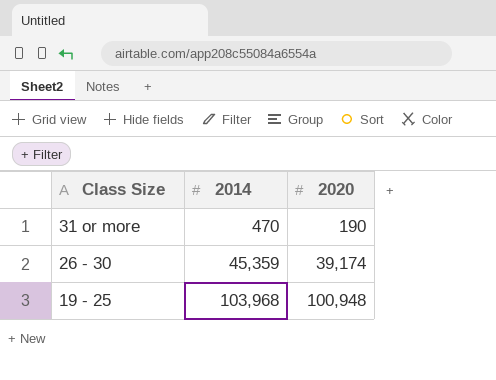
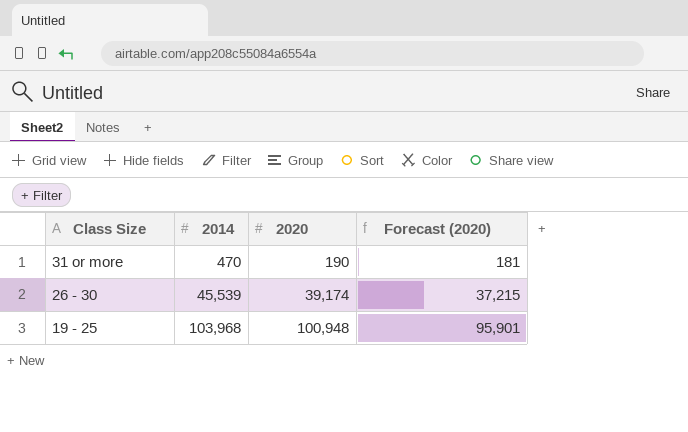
column Forecast (2020) | formula: none -> [2020] * 0.95
26 - 30 | 2014: 45,359 -> 45,539

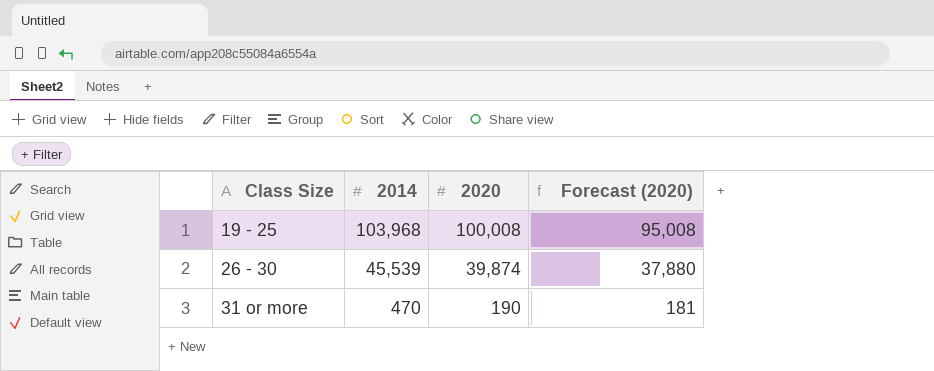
row order: Class Size descending -> Class Size ascending
19 - 25 | 2020: 100,948 -> 100,008
19 - 25 | Forecast (2020): 95,901 -> 95,008
26 - 30 | 2020: 39,174 -> 39,874
26 - 30 | Forecast (2020): 37,215 -> 37,880

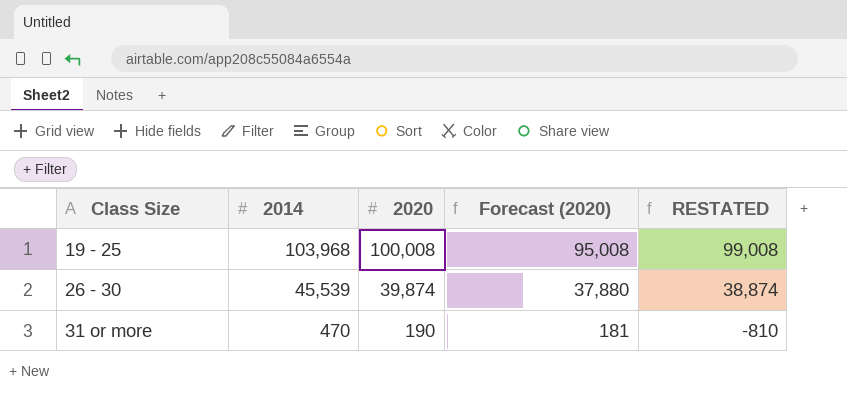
column RESTATED | formula: none -> [2020] - 1000

